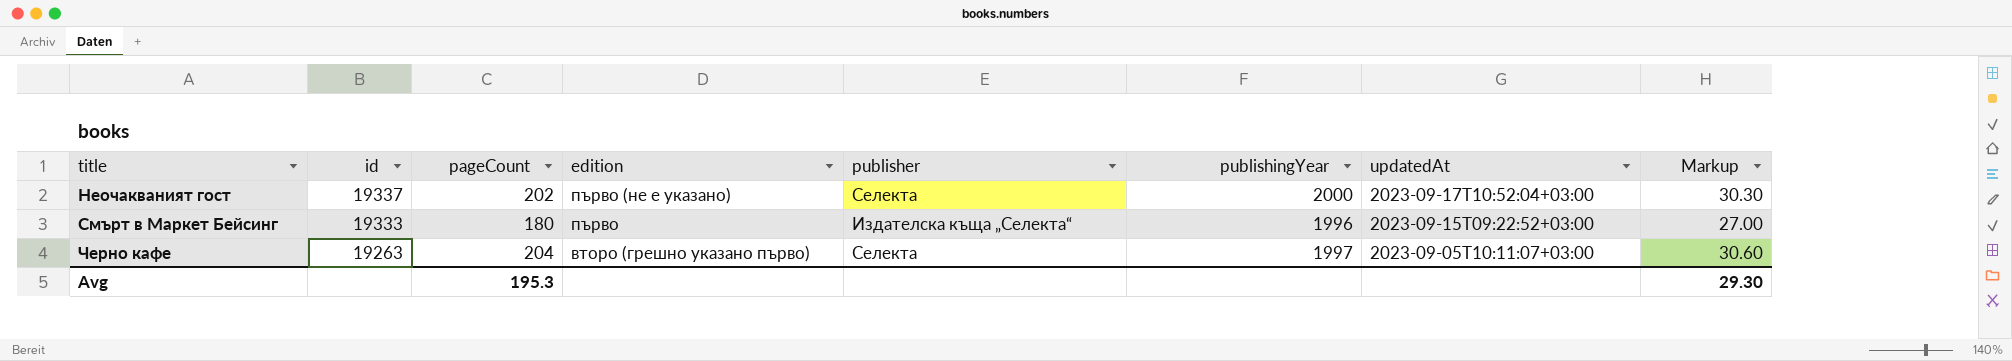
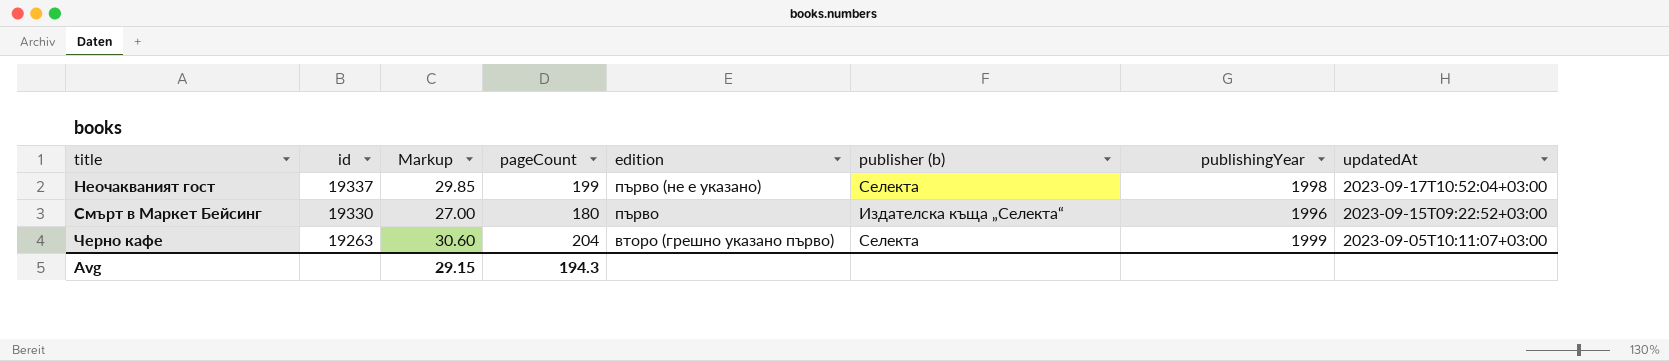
column Markup | position: 8 -> 3
column name: publisher -> publisher (b)
Неочакваният гост | Markup: 30.30 -> 29.85
Неочакваният гост | pageCount: 202 -> 199
Неочакваният гост | publishingYear: 2000 -> 1998
Смърт в Маркет Бейсинг | id: 19333 -> 19330
Черно кафе | publishingYear: 1997 -> 1999
Avg | Markup: 29.30 -> 29.15
Avg | pageCount: 195.3 -> 194.3

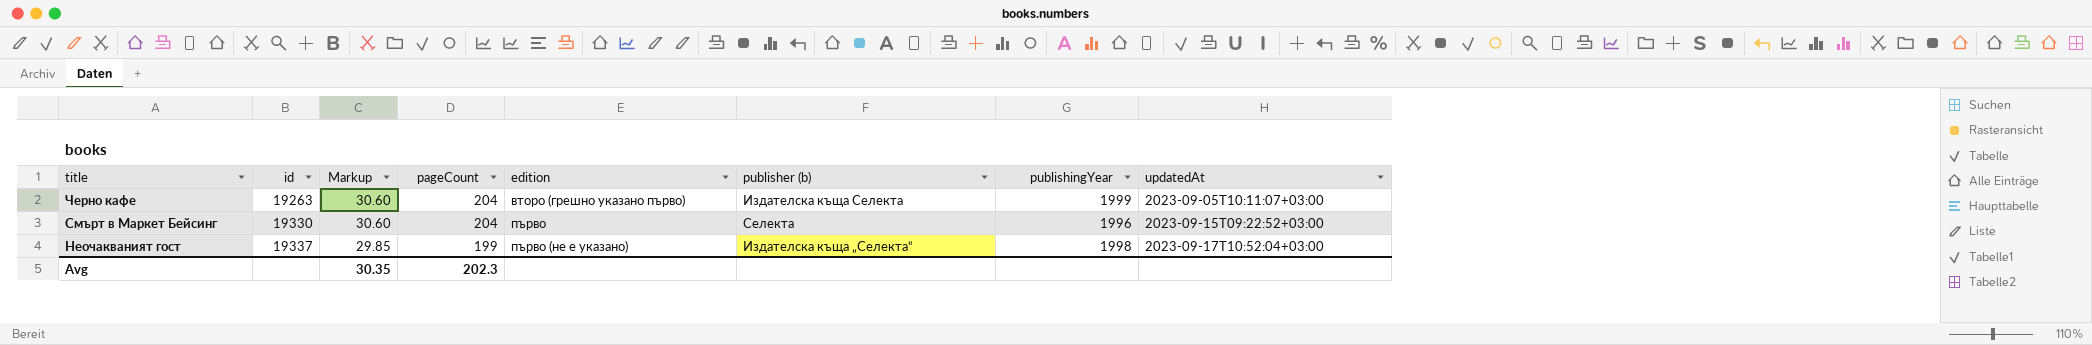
row order: title ascending -> title descending
Черно кафе | publisher (b): Селекта -> Издателска къща Селекта
Смърт в Маркет Бейсинг | Markup: 27.00 -> 30.60
Смърт в Маркет Бейсинг | pageCount: 180 -> 204
Смърт в Маркет Бейсинг | publisher (b): Издателска къща „Селекта“ -> Селекта
Неочакваният гост | publisher (b): Селекта -> Издателска къща „Селекта“
Avg | Markup: 29.15 -> 30.35
Avg | pageCount: 194.3 -> 202.3

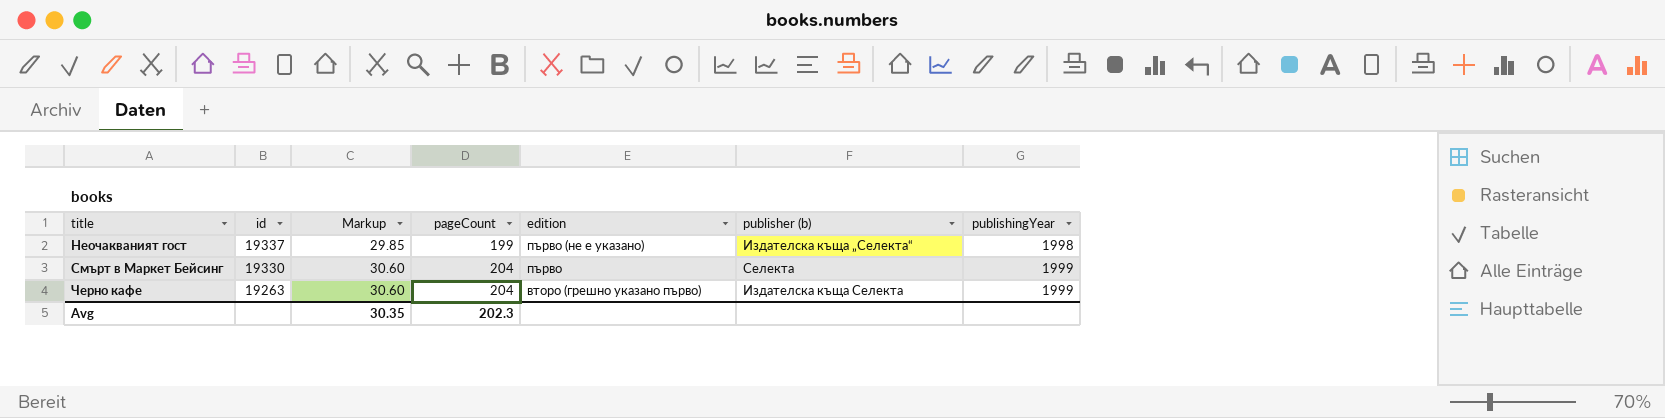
row order: title descending -> title ascending
column updatedAt | position: 8 -> none
Смърт в Маркет Бейсинг | publishingYear: 1996 -> 1999

